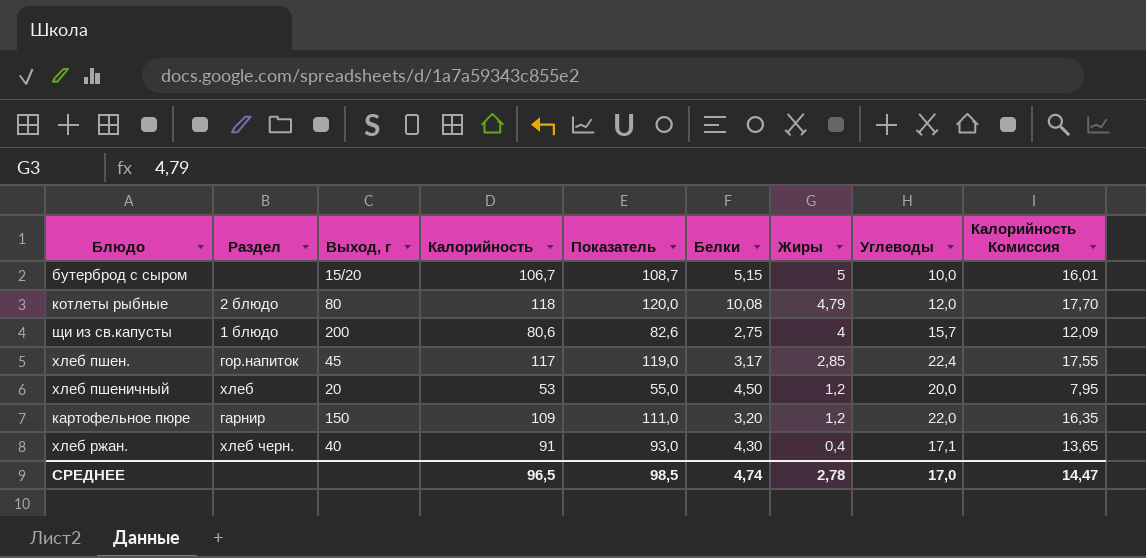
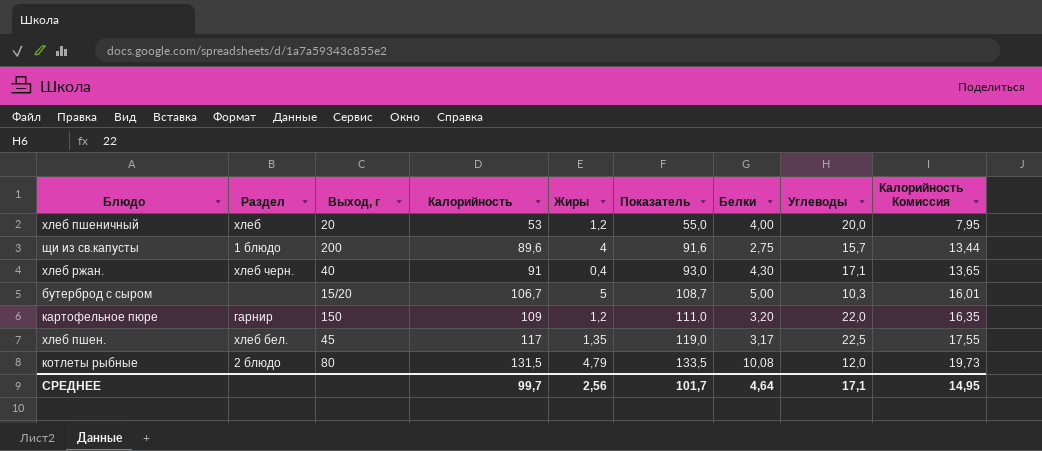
row order: Жиры descending -> Калорийность ascending
column Жиры | position: 7 -> 5
хлеб пшеничный | Белки: 4,50 -> 4,00
щи из св.капусты | Калорийность: 80,6 -> 89,6
щи из св.капусты | Показатель: 82,6 -> 91,6
щи из св.капусты | Калорийность Комиссия: 12,09 -> 13,44
бутерброд с сыром | Белки: 5,15 -> 5,00
бутерброд с сыром | Углеводы: 10,0 -> 10,3
хлеб пшен. | Раздел: гор.напиток -> хлеб бел.
хлеб пшен. | Жиры: 2,85 -> 1,35
хлеб пшен. | Углеводы: 22,4 -> 22,5
котлеты рыбные | Калорийность: 118 -> 131,5
котлеты рыбные | Показатель: 120,0 -> 133,5
котлеты рыбные | Калорийность Комиссия: 17,70 -> 19,73
СРЕДНЕЕ | Калорийность: 96,5 -> 99,7
СРЕДНЕЕ | Жиры: 2,78 -> 2,56
СРЕДНЕЕ | Показатель: 98,5 -> 101,7
СРЕДНЕЕ | Белки: 4,74 -> 4,64
СРЕДНЕЕ | Углеводы: 17,0 -> 17,1
СРЕДНЕЕ | Калорийность Комиссия: 14,47 -> 14,95

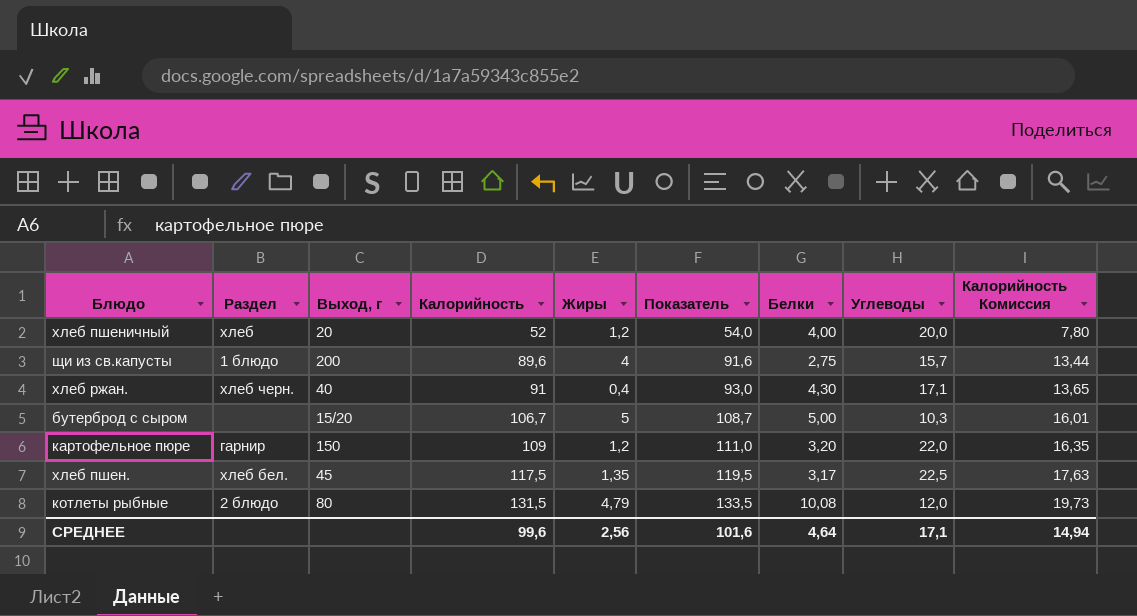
хлеб пшеничный | Калорийность: 53 -> 52
хлеб пшеничный | Показатель: 55,0 -> 54,0
хлеб пшеничный | Калорийность Комиссия: 7,95 -> 7,80
хлеб пшен. | Калорийность: 117 -> 117,5
хлеб пшен. | Показатель: 119,0 -> 119,5
хлеб пшен. | Калорийность Комиссия: 17,55 -> 17,63
СРЕДНЕЕ | Калорийность: 99,7 -> 99,6
СРЕДНЕЕ | Показатель: 101,7 -> 101,6
СРЕДНЕЕ | Калорийность Комиссия: 14,95 -> 14,94

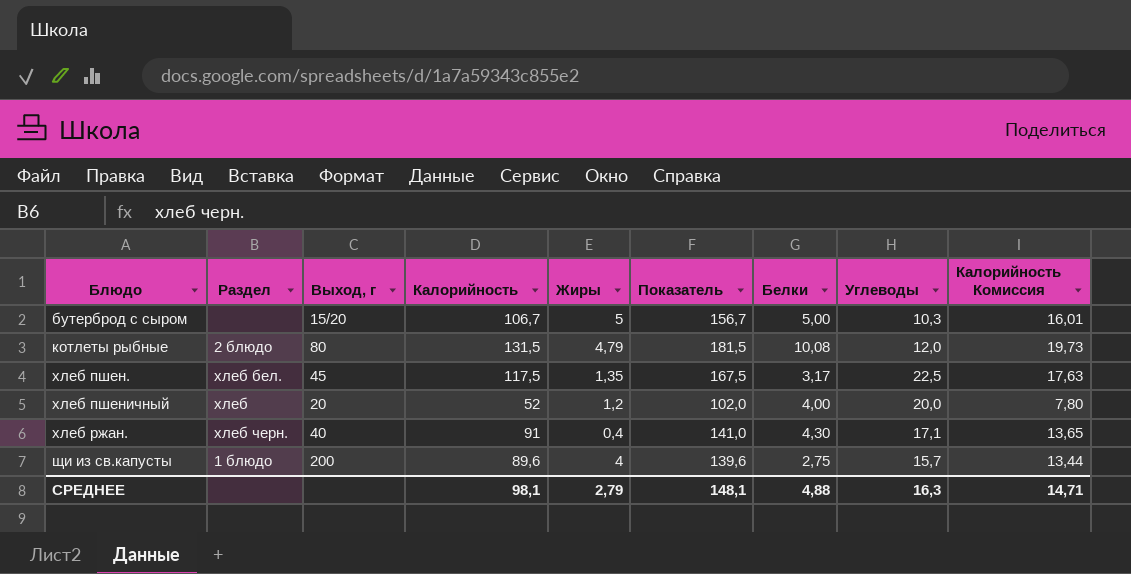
row order: Калорийность ascending -> Блюдо ascending
column Показатель | formula: [Калорийность] + 2 -> [Калорийность] + 50
row картофельное пюре: гарнир | 150 | 109 | 1,2 | 111,0 | 3,20 | 22,0 | 16,35 -> none
СРЕДНЕЕ | Калорийность: 99,6 -> 98,1
СРЕДНЕЕ | Жиры: 2,56 -> 2,79
СРЕДНЕЕ | Показатель: 101,6 -> 148,1
СРЕДНЕЕ | Белки: 4,64 -> 4,88
СРЕДНЕЕ | Углеводы: 17,1 -> 16,3
СРЕДНЕЕ | Калорийность Комиссия: 14,94 -> 14,71

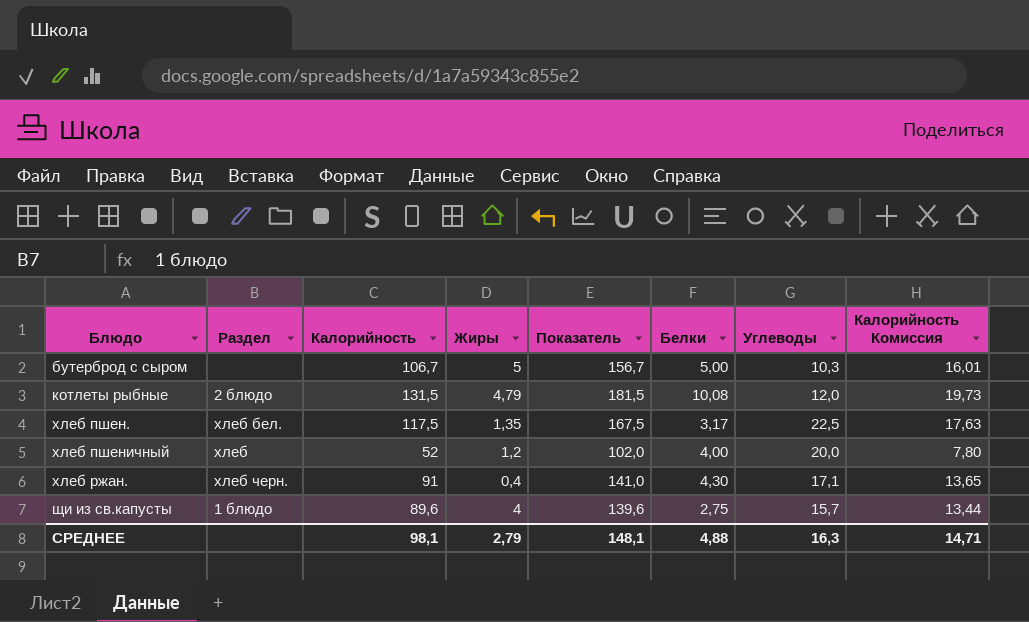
column Выход, г | position: 3 -> none

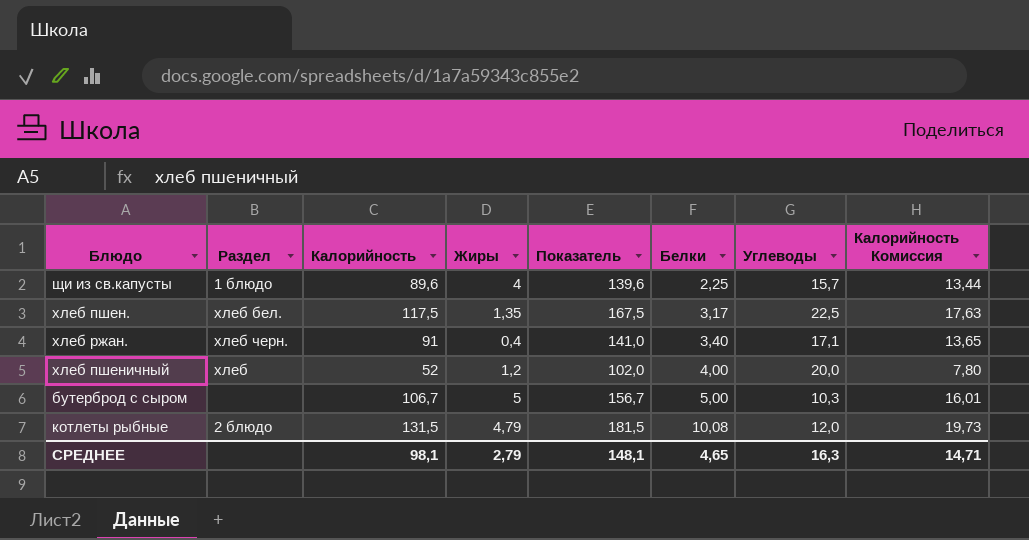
row order: Блюдо ascending -> Белки ascending
щи из св.капусты | Белки: 2,75 -> 2,25
хлеб ржан. | Белки: 4,30 -> 3,40
СРЕДНЕЕ | Белки: 4,88 -> 4,65

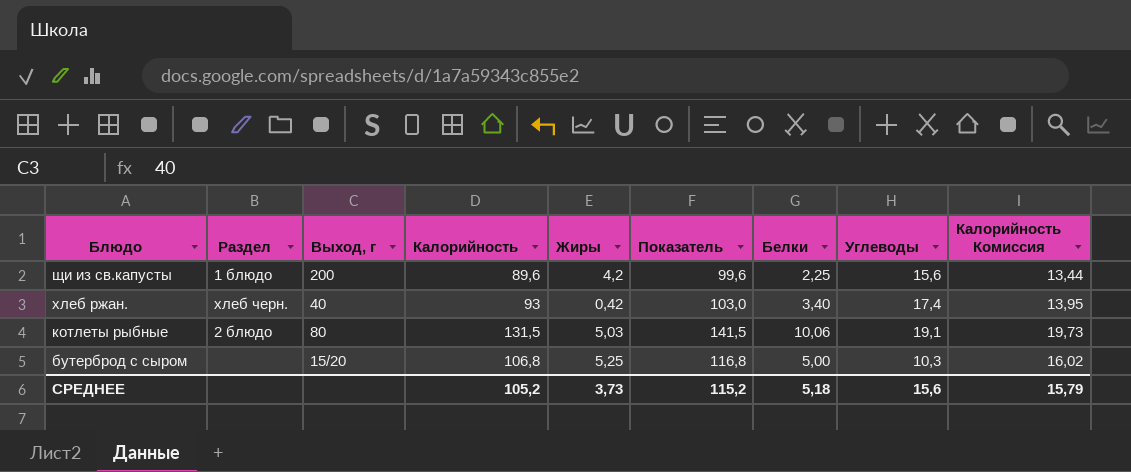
row order: Белки ascending -> Блюдо descending
column Выход, г | position: none -> 3
column Показатель | formula: [Калорийность] + 50 -> [Калорийность] + 10
row хлеб пшен.: хлеб бел. | 117,5 | 1,35 | 167,5 | 3,17 | 22,5 | 17,63 -> none
row хлеб пшеничный: хлеб | 52 | 1,2 | 102,0 | 4,00 | 20,0 | 7,80 -> none
щи из св.капусты | Жиры: 4 -> 4,2
щи из св.капусты | Углеводы: 15,7 -> 15,6
хлеб ржан. | Калорийность: 91 -> 93
хлеб ржан. | Жиры: 0,4 -> 0,42
хлеб ржан. | Углеводы: 17,1 -> 17,4
хлеб ржан. | Калорийность Комиссия: 13,65 -> 13,95
котлеты рыбные | Жиры: 4,79 -> 5,03
котлеты рыбные | Белки: 10,08 -> 10,06
котлеты рыбные | Углеводы: 12,0 -> 19,1
бутерброд с сыром | Калорийность: 106,7 -> 106,8
бутерброд с сыром | Жиры: 5 -> 5,25
бутерброд с сыром | Калорийность Комиссия: 16,01 -> 16,02
СРЕДНЕЕ | Калорийность: 98,1 -> 105,2
СРЕДНЕЕ | Жиры: 2,79 -> 3,73
СРЕДНЕЕ | Показатель: 148,1 -> 115,2
СРЕДНЕЕ | Белки: 4,65 -> 5,18
СРЕДНЕЕ | Углеводы: 16,3 -> 15,6
СРЕДНЕЕ | Калорийность Комиссия: 14,71 -> 15,79

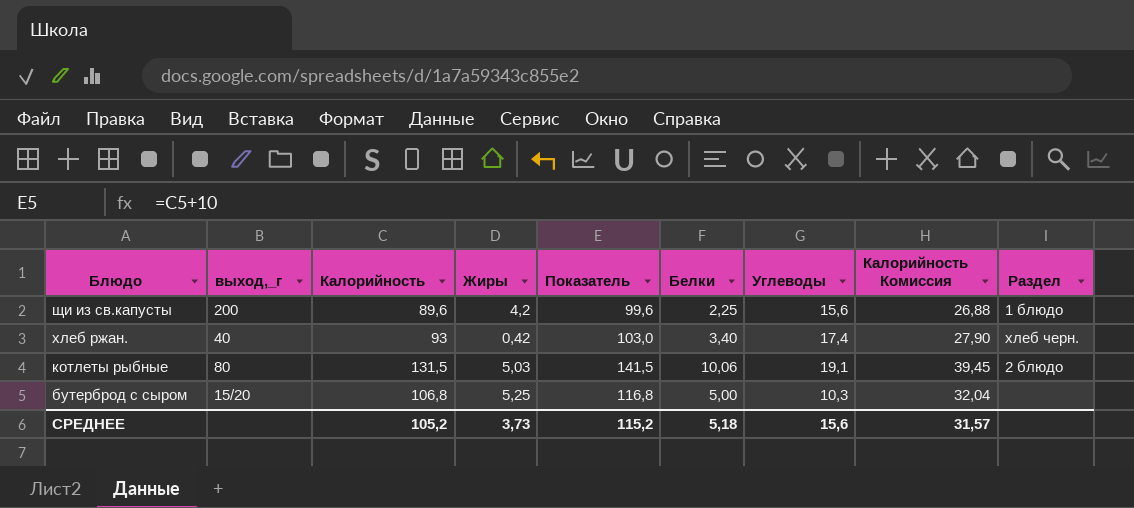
column name: Выход, г -> выход,_г
column Калорийность Комиссия | formula: [Калорийность] * 0,15 -> [Калорийность] * 0,3
column Раздел | position: 2 -> 9
СРЕДНЕЕ | Калорийность Комиссия: 15,79 -> 31,57

